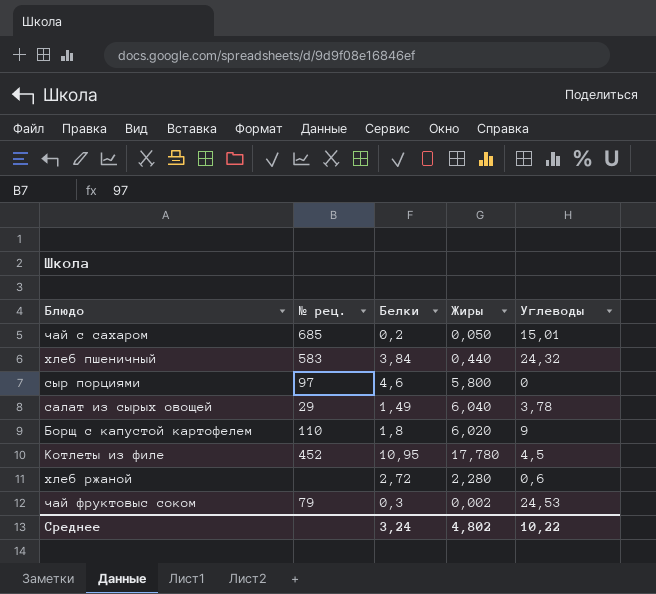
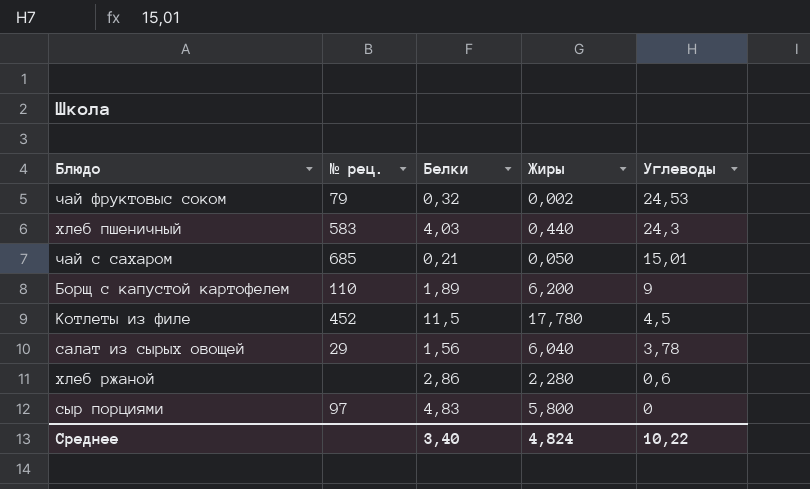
row order: none -> Углеводы descending
чай фруктовыс соком | Белки: 0,3 -> 0,32
хлеб пшеничный | Белки: 3,84 -> 4,03
хлеб пшеничный | Углеводы: 24,32 -> 24,3
чай с сахаром | Белки: 0,2 -> 0,21
Борщ с капустой картофелем | Белки: 1,8 -> 1,89
Борщ с капустой картофелем | Жиры: 6,020 -> 6,200
Котлеты из филе | Белки: 10,95 -> 11,5
салат из сырых овощей | Белки: 1,49 -> 1,56
хлеб ржаной | Белки: 2,72 -> 2,86
сыр порциями | Белки: 4,6 -> 4,83
Среднее | Белки: 3,24 -> 3,40
Среднее | Жиры: 4,802 -> 4,824

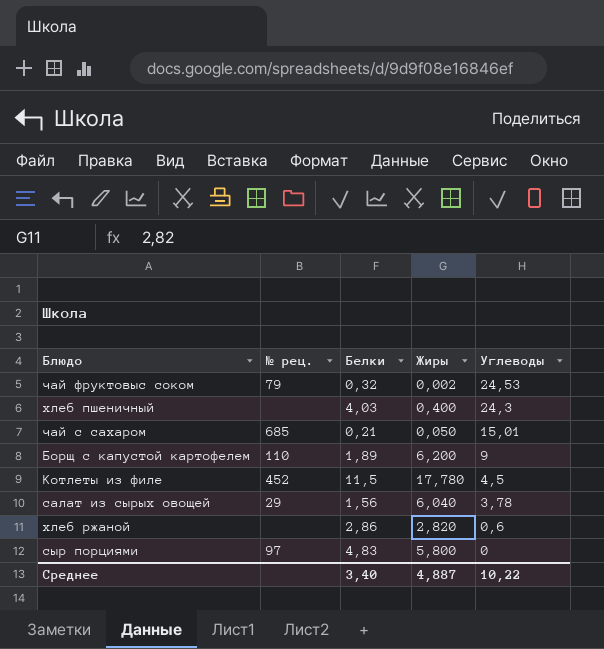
хлеб пшеничный | № рец.: 583 -> none
хлеб пшеничный | Жиры: 0,440 -> 0,400
хлеб ржаной | Жиры: 2,280 -> 2,820
Среднее | Жиры: 4,824 -> 4,887

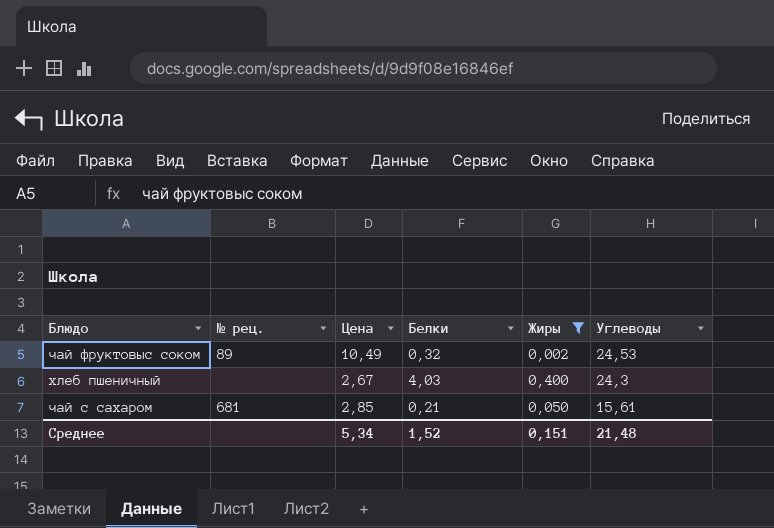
filter: none -> Жиры <= 0,400
column Цена | position: none -> 3
чай фруктовыс соком | № рец.: 79 -> 89
чай с сахаром | № рец.: 685 -> 681
чай с сахаром | Углеводы: 15,01 -> 15,61
Среднее | Белки: 3,40 -> 1,52
Среднее | Жиры: 4,887 -> 0,151
Среднее | Углеводы: 10,22 -> 21,48

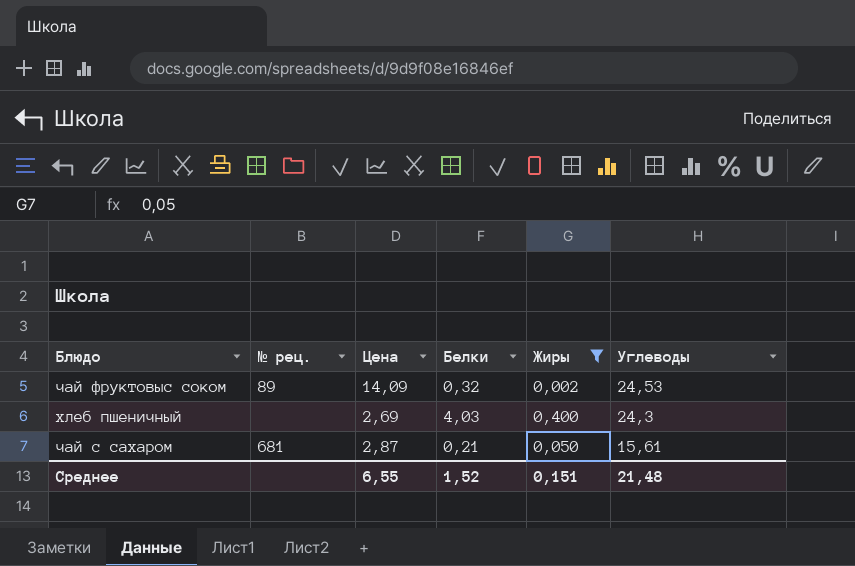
чай фруктовыс соком | Цена: 10,49 -> 14,09
хлеб пшеничный | Цена: 2,67 -> 2,69
чай с сахаром | Цена: 2,85 -> 2,87
Среднее | Цена: 5,34 -> 6,55

